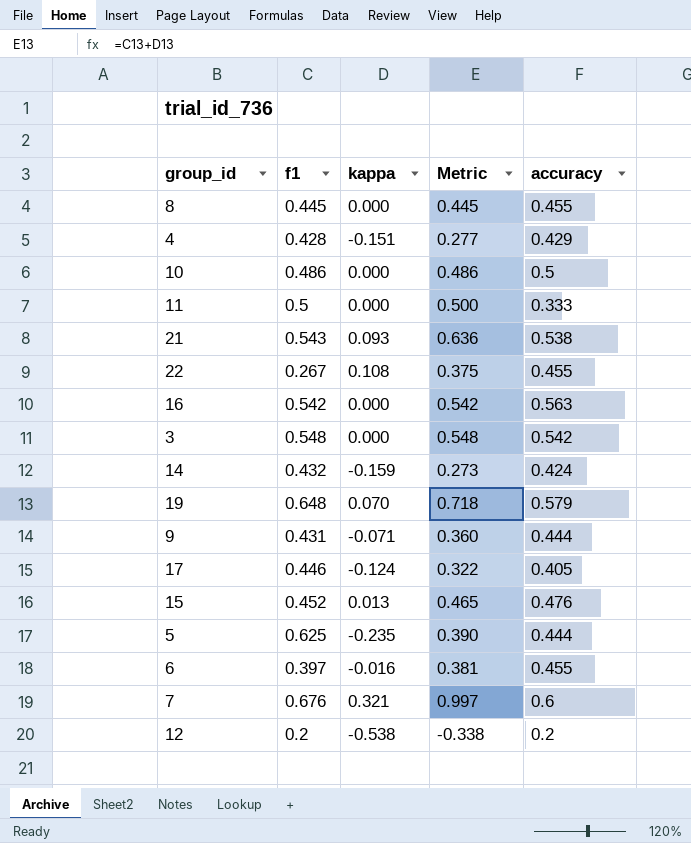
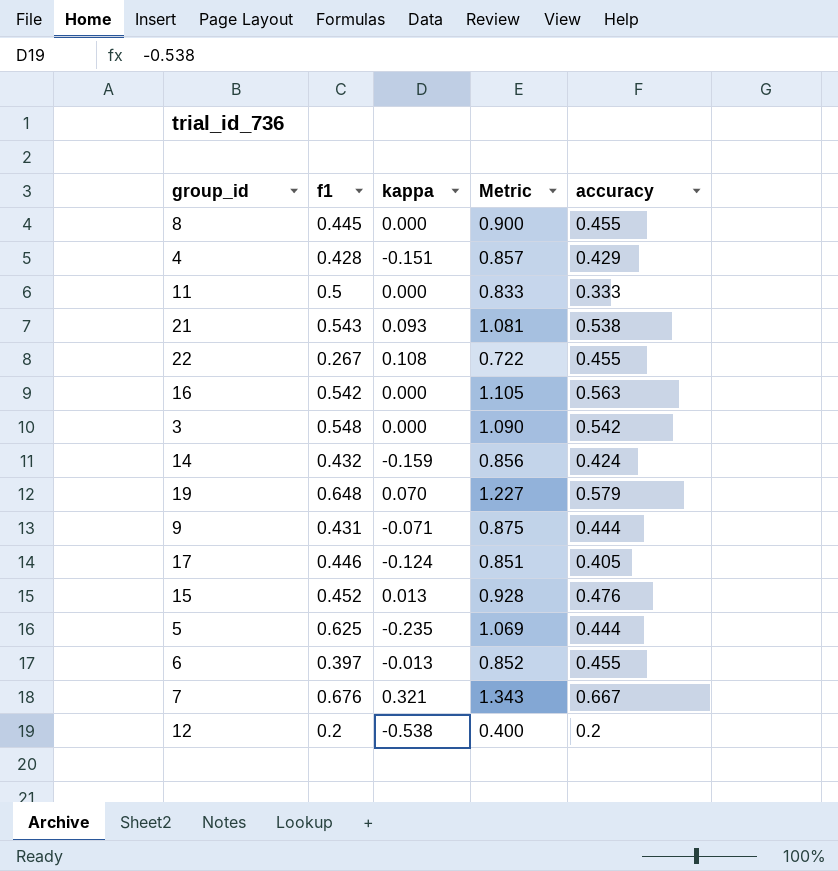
column Metric | formula: [f1] + [kappa] -> [f1] + [accuracy]
row 10: 0.486 | 0.000 | 0.486 | 0.5 -> none
6 | kappa: -0.016 -> -0.013
7 | accuracy: 0.6 -> 0.667

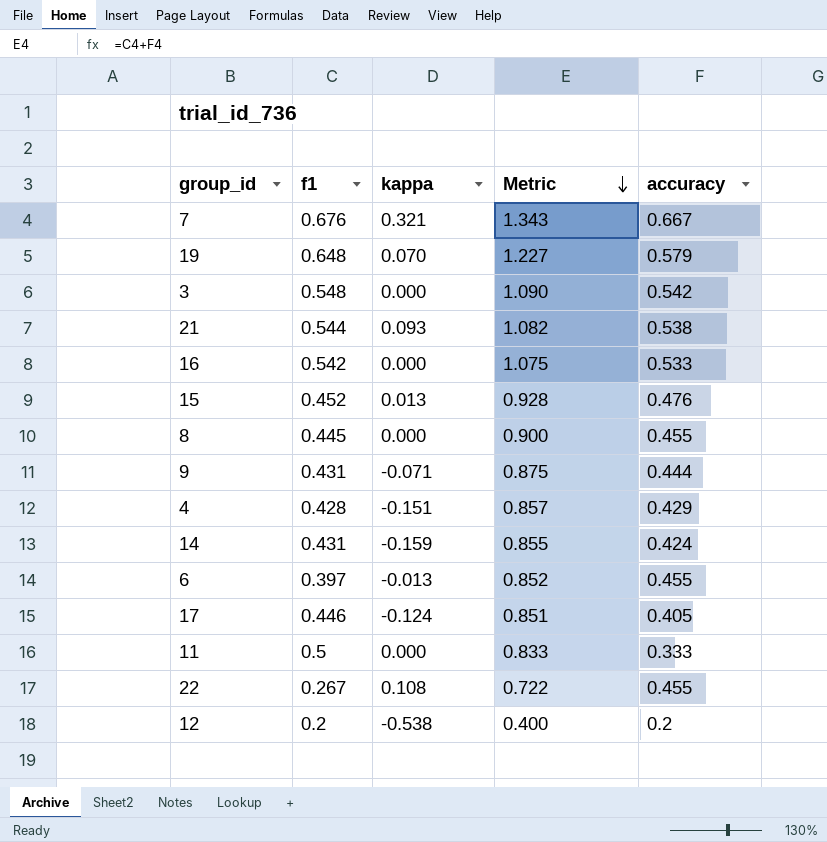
row order: none -> Metric descending
row 5: 0.625 | -0.235 | 1.069 | 0.444 -> none
21 | f1: 0.543 -> 0.544
21 | Metric: 1.081 -> 1.082
16 | Metric: 1.105 -> 1.075
16 | accuracy: 0.563 -> 0.533
14 | f1: 0.432 -> 0.431
14 | Metric: 0.856 -> 0.855

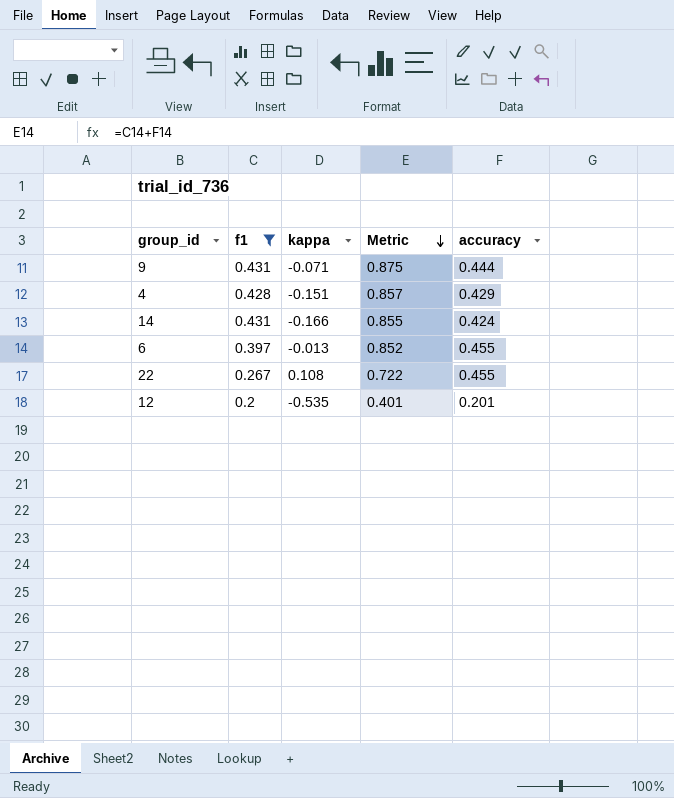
filter: none -> f1 <= 0.431
14 | kappa: -0.159 -> -0.166
12 | kappa: -0.538 -> -0.535
12 | Metric: 0.400 -> 0.401
12 | accuracy: 0.2 -> 0.201

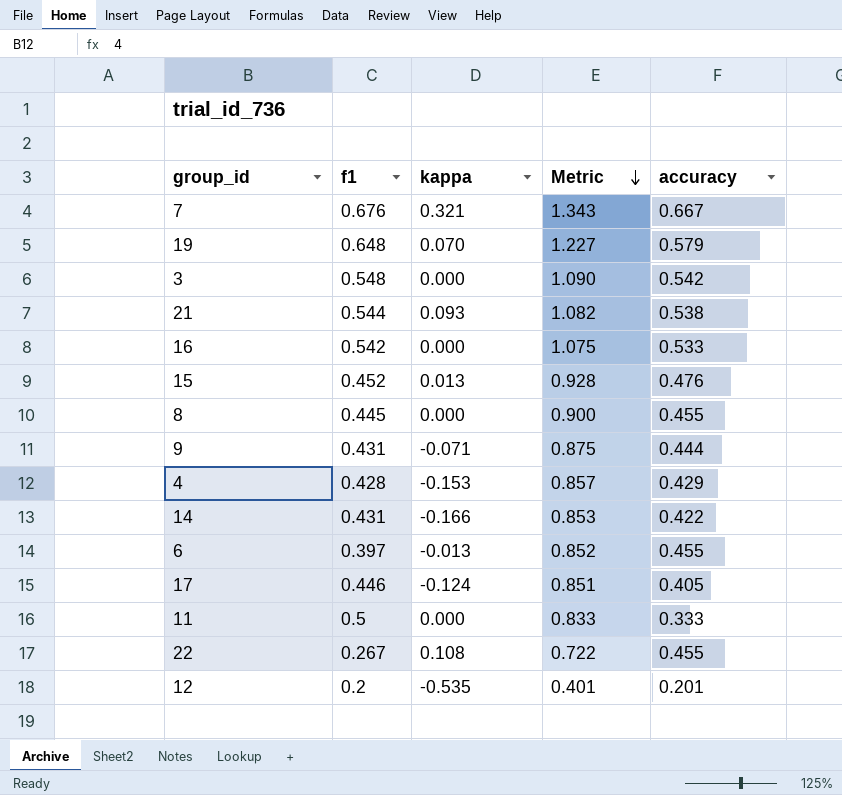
filter: f1 <= 0.431 -> none
4 | kappa: -0.151 -> -0.153
14 | Metric: 0.855 -> 0.853
14 | accuracy: 0.424 -> 0.422

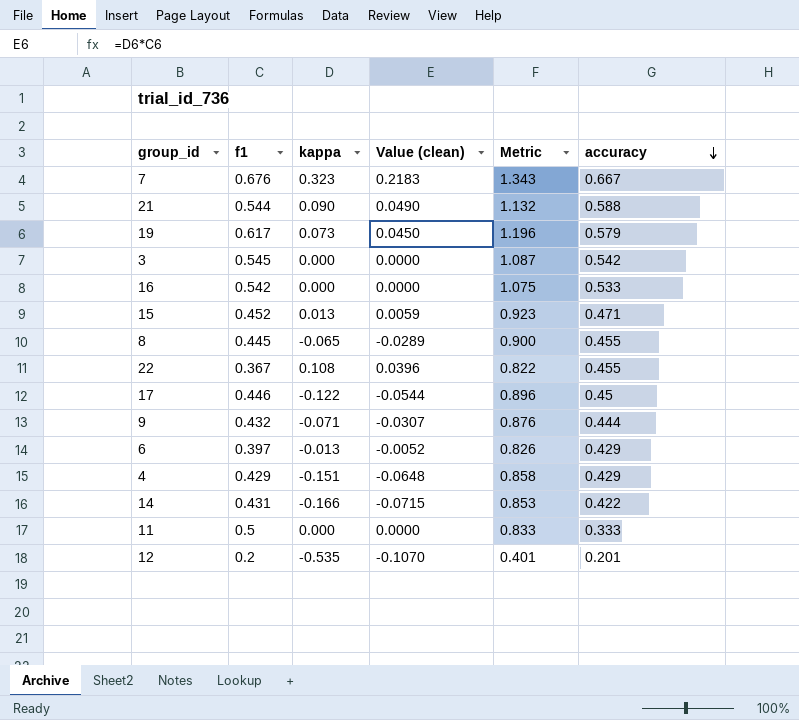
row order: Metric descending -> accuracy descending
column Value (clean) | formula: none -> [f1] * [kappa]
7 | kappa: 0.321 -> 0.323
21 | kappa: 0.093 -> 0.090
21 | Metric: 1.082 -> 1.132
21 | accuracy: 0.538 -> 0.588
19 | f1: 0.648 -> 0.617
19 | kappa: 0.070 -> 0.073
19 | Metric: 1.227 -> 1.196
3 | f1: 0.548 -> 0.545
3 | Metric: 1.090 -> 1.087
15 | Metric: 0.928 -> 0.923
15 | accuracy: 0.476 -> 0.471
8 | kappa: 0.000 -> -0.065
22 | f1: 0.267 -> 0.367
22 | Metric: 0.722 -> 0.822
17 | kappa: -0.124 -> -0.122
17 | Metric: 0.851 -> 0.896
17 | accuracy: 0.405 -> 0.45
9 | f1: 0.431 -> 0.432
9 | Metric: 0.875 -> 0.876
6 | Metric: 0.852 -> 0.826
6 | accuracy: 0.455 -> 0.429
4 | f1: 0.428 -> 0.429
4 | kappa: -0.153 -> -0.151
4 | Metric: 0.857 -> 0.858

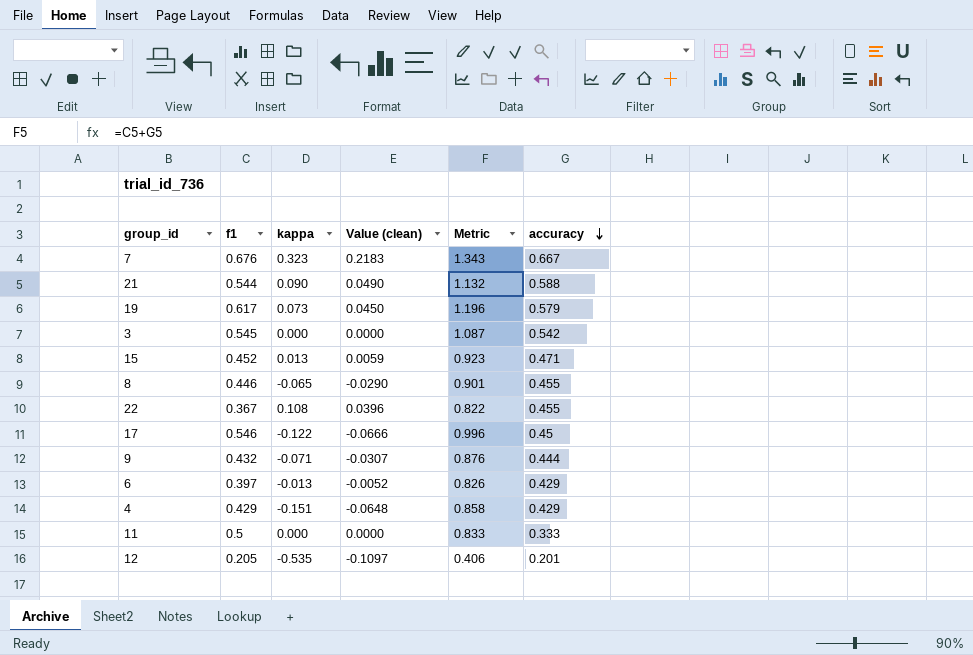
row 16: 0.542 | 0.000 | 0.0000 | 1.075 | 0.533 -> none
row 14: 0.431 | -0.166 | -0.0715 | 0.853 | 0.422 -> none
8 | f1: 0.445 -> 0.446
8 | Value (clean): -0.0289 -> -0.0290
8 | Metric: 0.900 -> 0.901
17 | f1: 0.446 -> 0.546
17 | Value (clean): -0.0544 -> -0.0666
17 | Metric: 0.896 -> 0.996
12 | f1: 0.2 -> 0.205
12 | Value (clean): -0.1070 -> -0.1097
12 | Metric: 0.401 -> 0.406

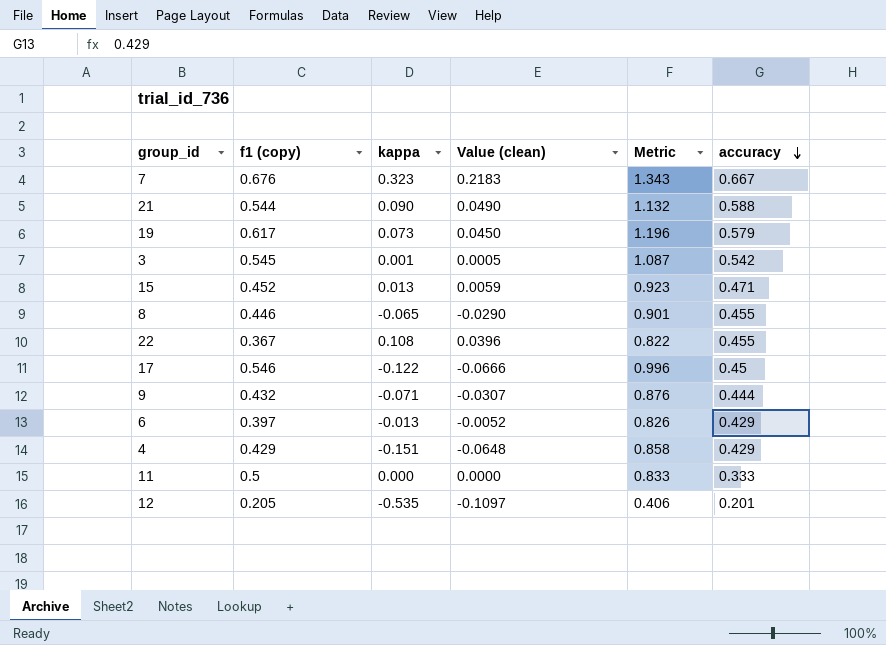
column name: f1 -> f1 (copy)
3 | kappa: 0.000 -> 0.001
3 | Value (clean): 0.0000 -> 0.0005

